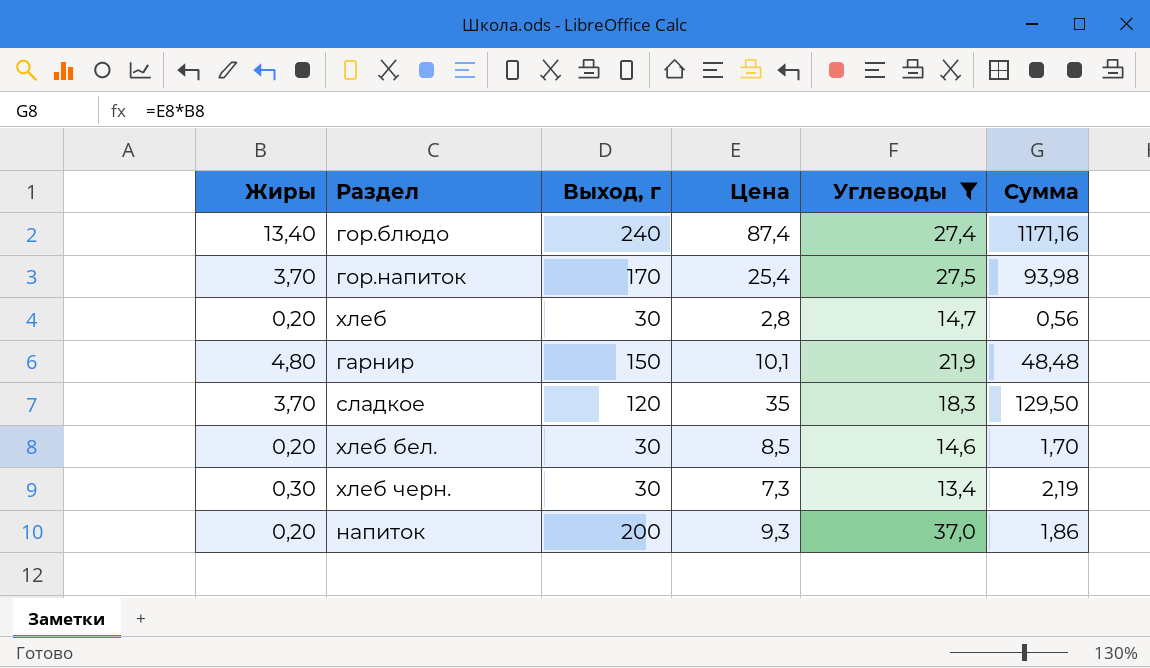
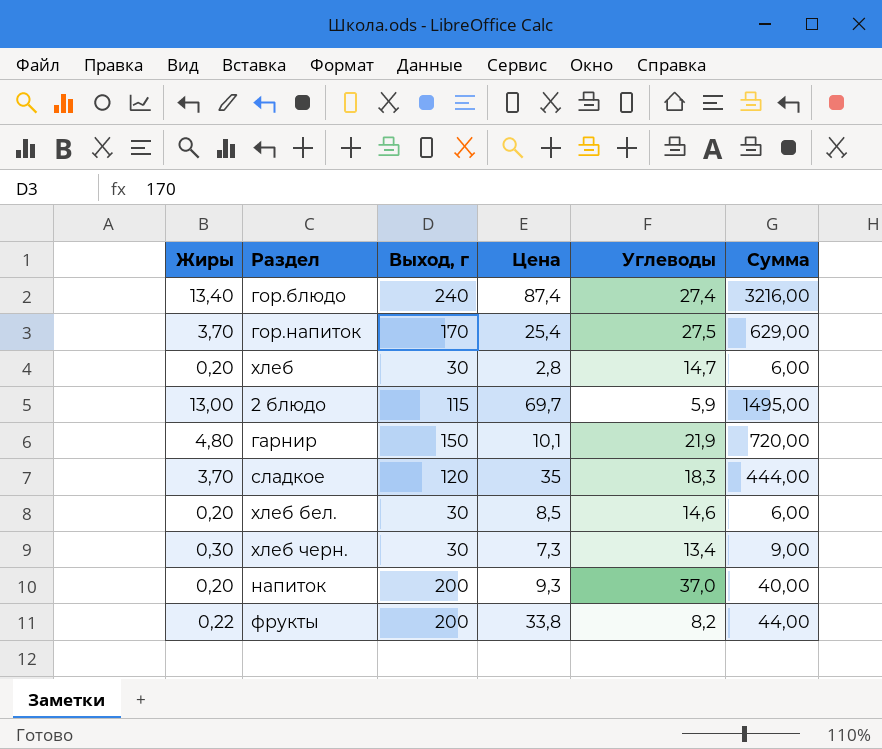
filter: Углеводы >= 13,4 -> none
column Сумма | formula: [Жиры] * [Цена] -> [Жиры] * [Выход, г]

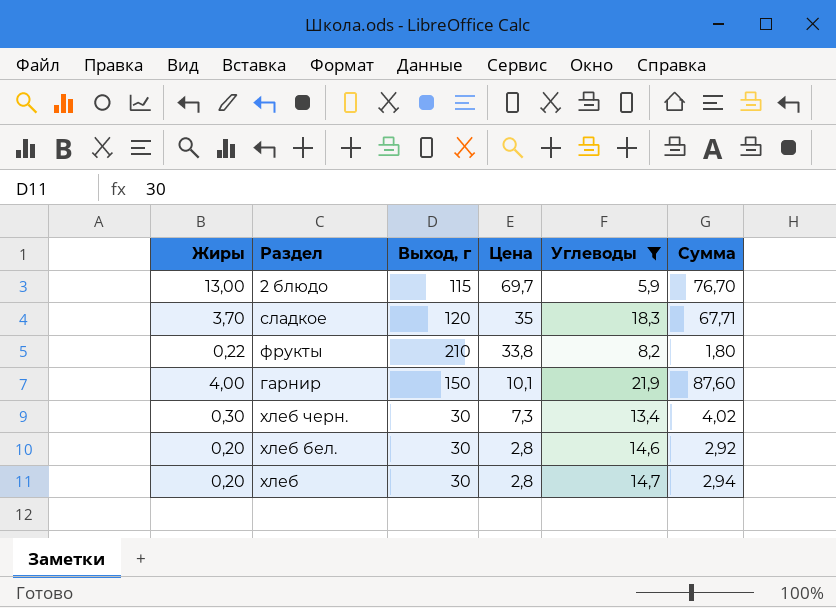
filter: none -> Углеводы <= 21,9
row order: none -> Цена descending
column Сумма | formula: [Жиры] * [Выход, г] -> [Жиры] * [Углеводы]
фрукты | Выход, г: 200 -> 210
гарнир | Жиры: 4,80 -> 4,00
хлеб бел. | Цена: 8,5 -> 2,8

